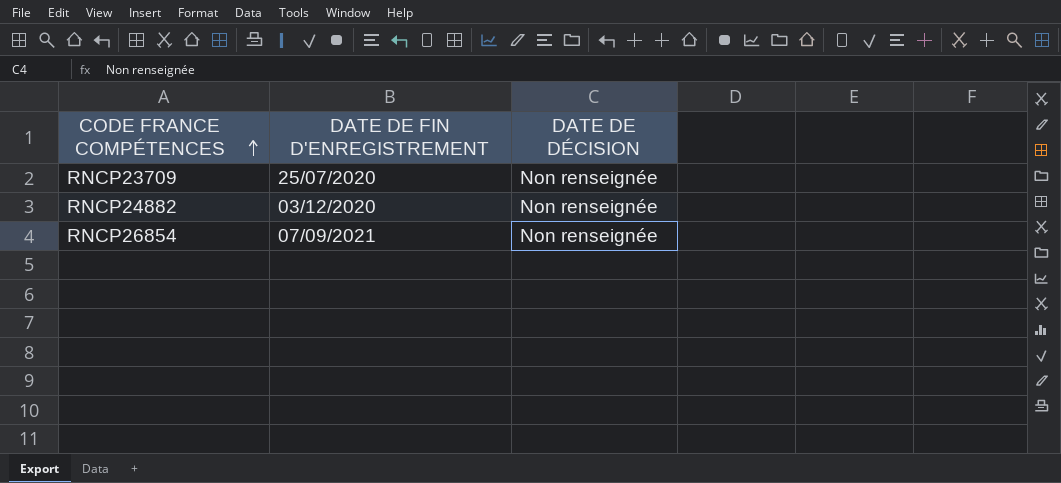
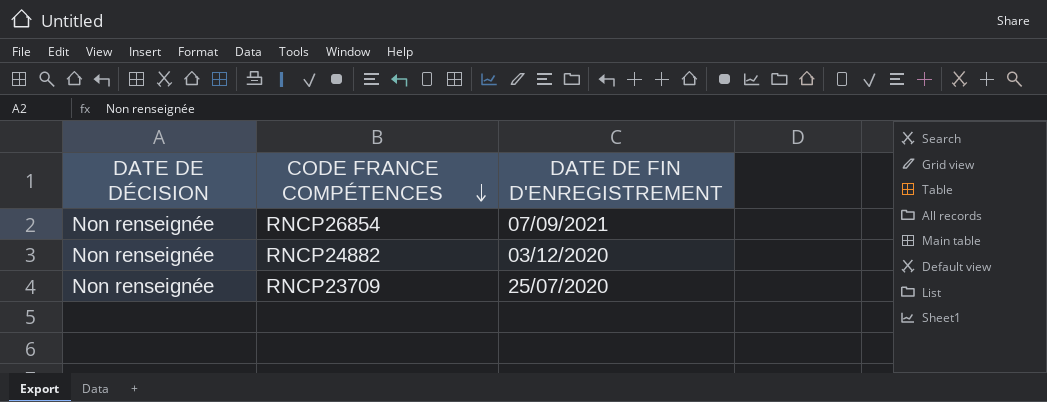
row order: CODE FRANCE COMPÉTENCES ascending -> CODE FRANCE COMPÉTENCES descending
column DATE DE DÉCISION | position: 3 -> 1

